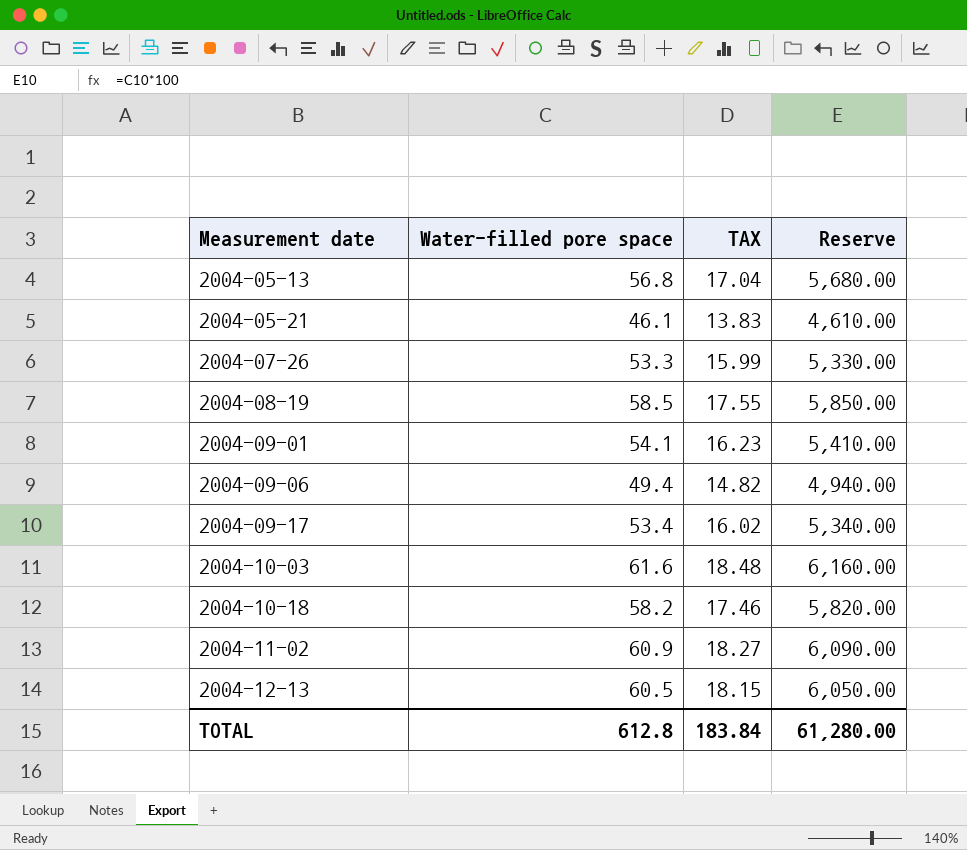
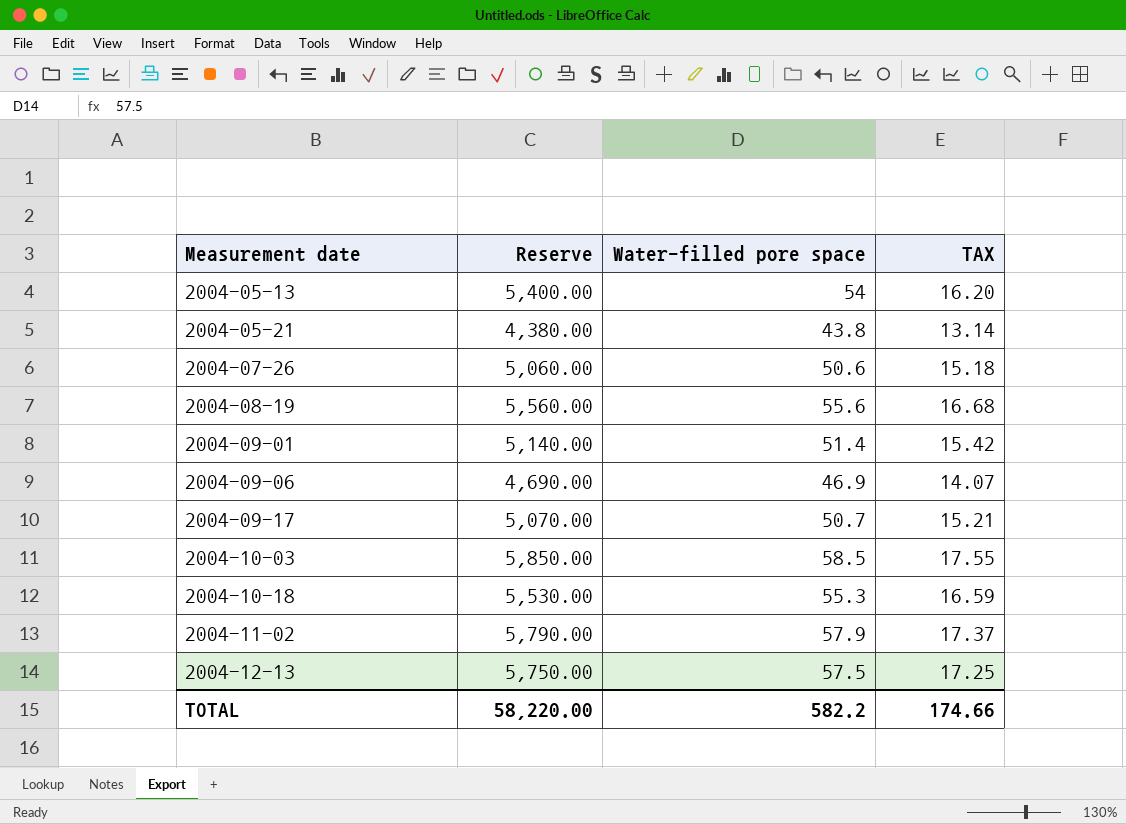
column Reserve | position: 4 -> 2
2004-05-13 | Reserve: 5,680.00 -> 5,400.00
2004-05-13 | Water-filled pore space: 56.8 -> 54
2004-05-13 | TAX: 17.04 -> 16.20
2004-05-21 | Reserve: 4,610.00 -> 4,380.00
2004-05-21 | Water-filled pore space: 46.1 -> 43.8
2004-05-21 | TAX: 13.83 -> 13.14
2004-07-26 | Reserve: 5,330.00 -> 5,060.00
2004-07-26 | Water-filled pore space: 53.3 -> 50.6
2004-07-26 | TAX: 15.99 -> 15.18
2004-08-19 | Reserve: 5,850.00 -> 5,560.00
2004-08-19 | Water-filled pore space: 58.5 -> 55.6
2004-08-19 | TAX: 17.55 -> 16.68
2004-09-01 | Reserve: 5,410.00 -> 5,140.00
2004-09-01 | Water-filled pore space: 54.1 -> 51.4
2004-09-01 | TAX: 16.23 -> 15.42
2004-09-06 | Reserve: 4,940.00 -> 4,690.00
2004-09-06 | Water-filled pore space: 49.4 -> 46.9
2004-09-06 | TAX: 14.82 -> 14.07
2004-09-17 | Reserve: 5,340.00 -> 5,070.00
2004-09-17 | Water-filled pore space: 53.4 -> 50.7
2004-09-17 | TAX: 16.02 -> 15.21
2004-10-03 | Reserve: 6,160.00 -> 5,850.00
2004-10-03 | Water-filled pore space: 61.6 -> 58.5
2004-10-03 | TAX: 18.48 -> 17.55
2004-10-18 | Reserve: 5,820.00 -> 5,530.00
2004-10-18 | Water-filled pore space: 58.2 -> 55.3
2004-10-18 | TAX: 17.46 -> 16.59
2004-11-02 | Reserve: 6,090.00 -> 5,790.00
2004-11-02 | Water-filled pore space: 60.9 -> 57.9
2004-11-02 | TAX: 18.27 -> 17.37
2004-12-13 | Reserve: 6,050.00 -> 5,750.00
2004-12-13 | Water-filled pore space: 60.5 -> 57.5
2004-12-13 | TAX: 18.15 -> 17.25
TOTAL | Reserve: 61,280.00 -> 58,220.00
TOTAL | Water-filled pore space: 612.8 -> 582.2
TOTAL | TAX: 183.84 -> 174.66

